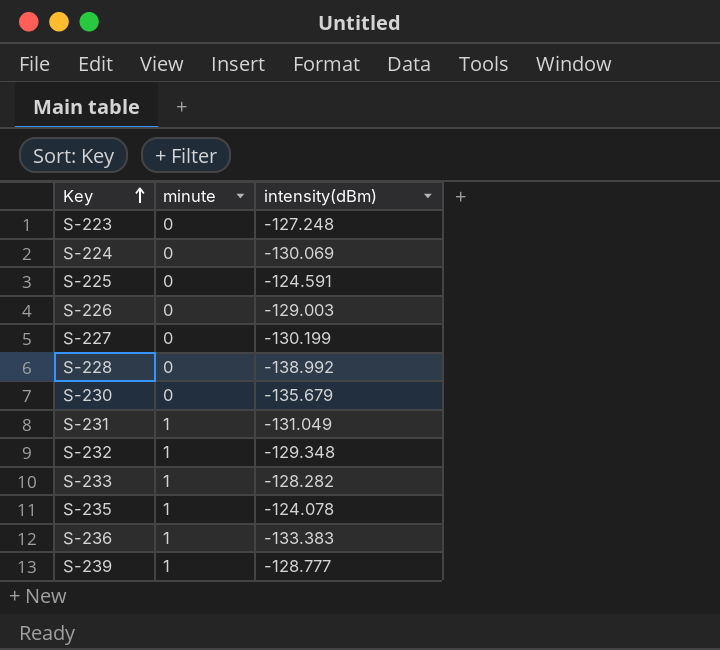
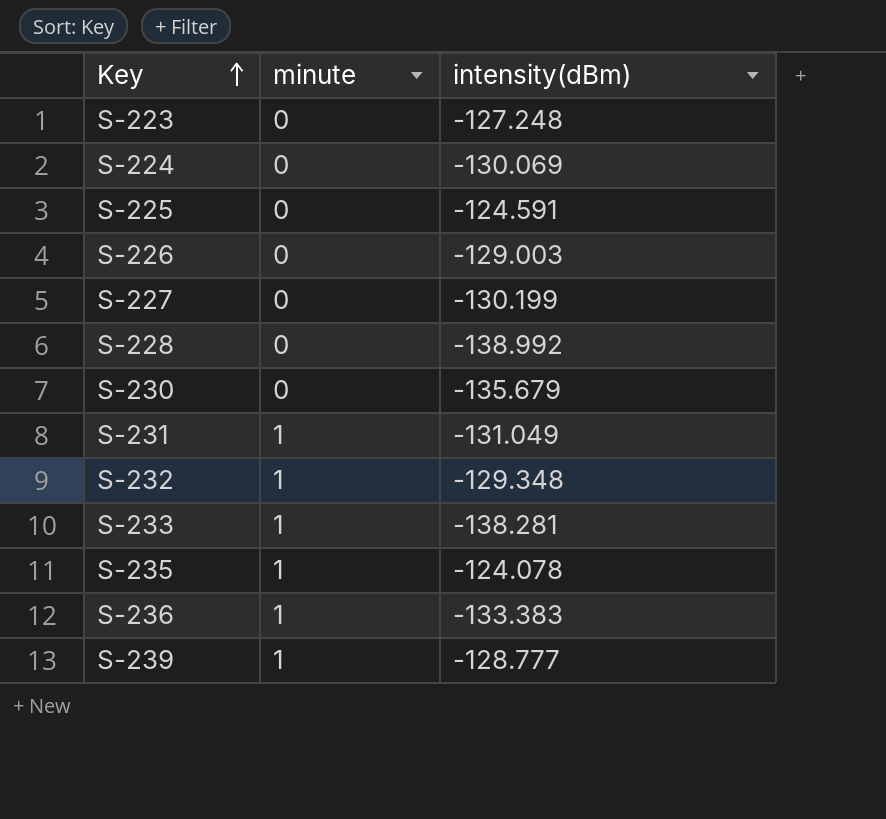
S-233 | intensity(dBm): -128.282 -> -138.281

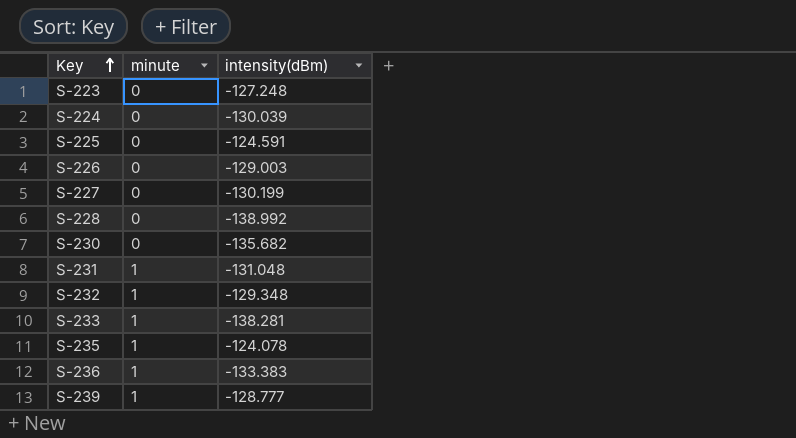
S-224 | intensity(dBm): -130.069 -> -130.039
S-230 | intensity(dBm): -135.679 -> -135.682
S-231 | intensity(dBm): -131.049 -> -131.048

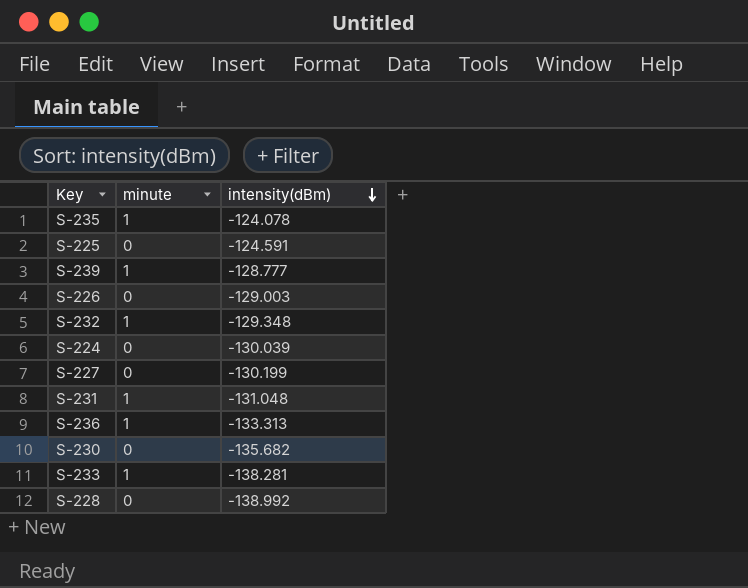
row order: Key ascending -> intensity(dBm) descending
row S-223: 0 | -127.248 -> none
S-236 | intensity(dBm): -133.383 -> -133.313

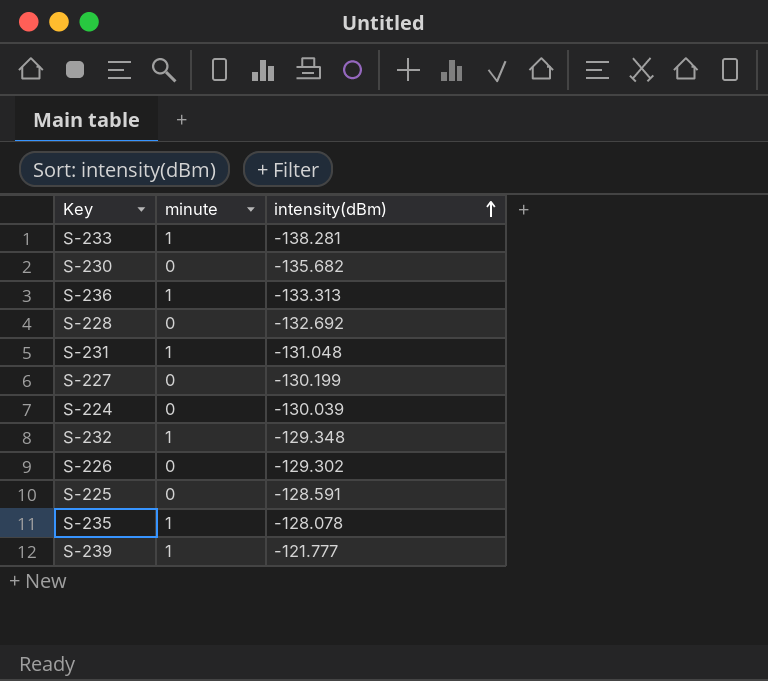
row order: intensity(dBm) descending -> intensity(dBm) ascending
S-228 | intensity(dBm): -138.992 -> -132.692
S-226 | intensity(dBm): -129.003 -> -129.302
S-225 | intensity(dBm): -124.591 -> -128.591
S-235 | intensity(dBm): -124.078 -> -128.078
S-239 | intensity(dBm): -128.777 -> -121.777

